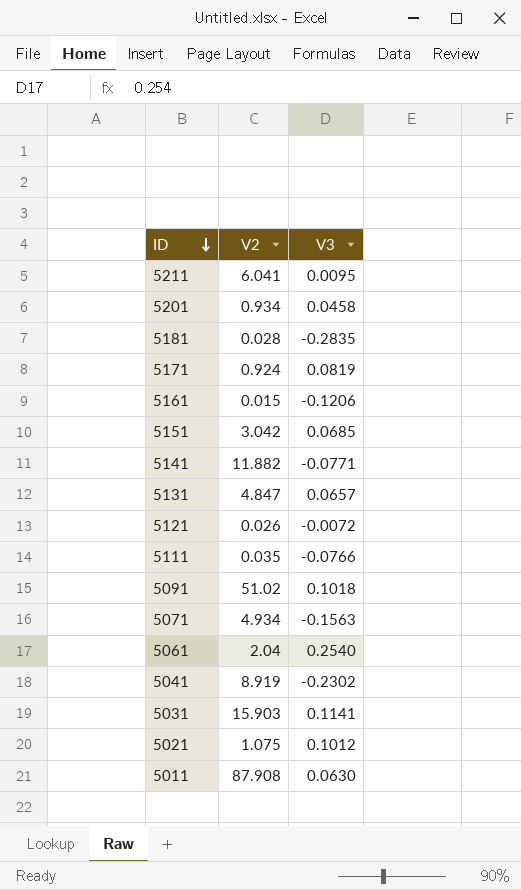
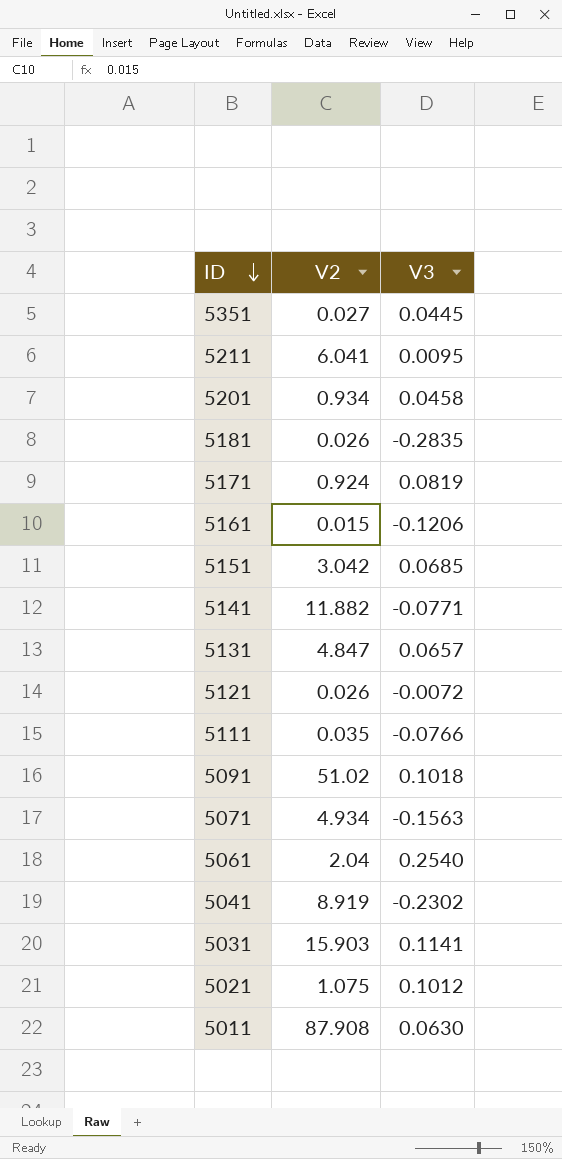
row 5351: none -> 0.027 | 0.0445
5181 | V2: 0.028 -> 0.026

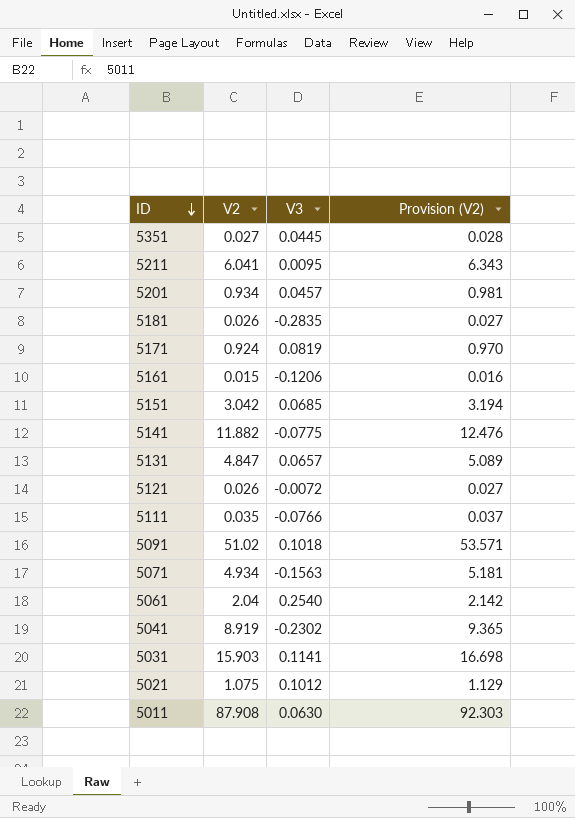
column Provision (V2) | formula: none -> [V2] * 1.05
5201 | V3: 0.0458 -> 0.0457
5141 | V3: -0.0771 -> -0.0775

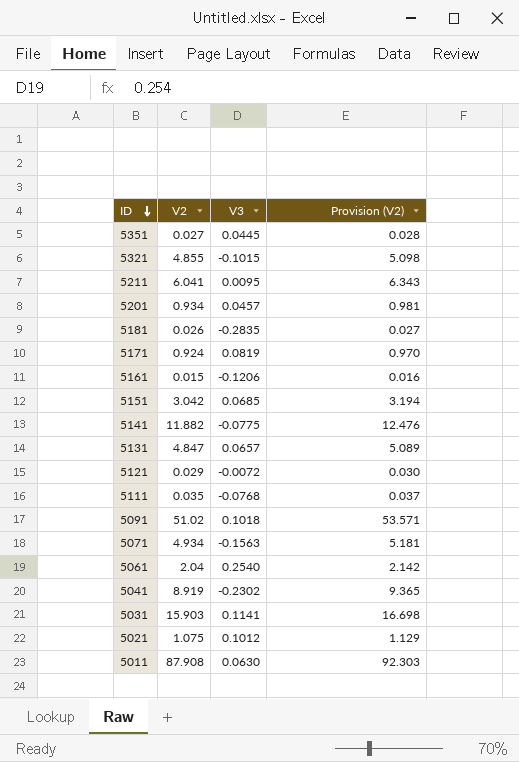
row 5321: none -> 4.855 | -0.1015 | 5.098
5121 | V2: 0.026 -> 0.029
5121 | Provision (V2): 0.027 -> 0.030
5111 | V3: -0.0766 -> -0.0768

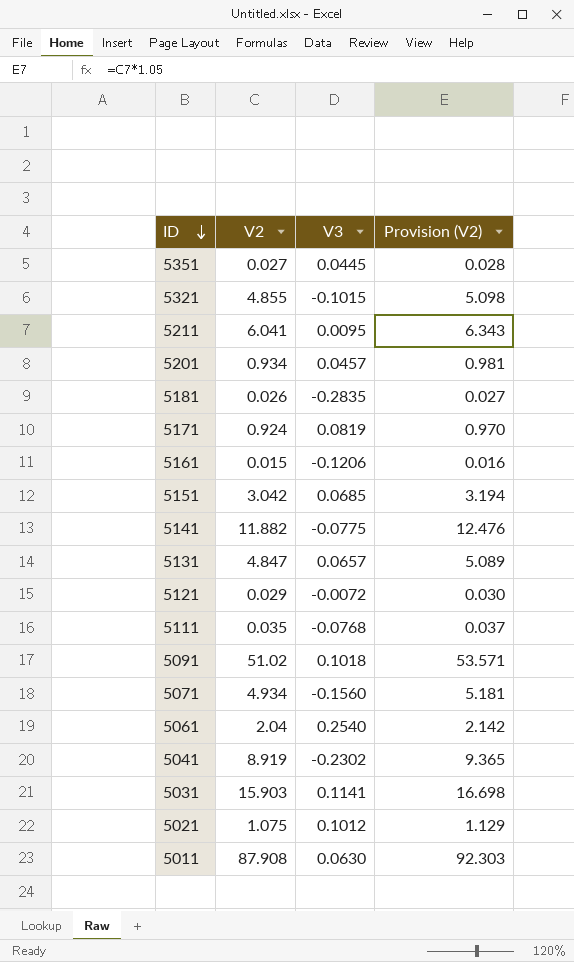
5071 | V3: -0.1563 -> -0.1560

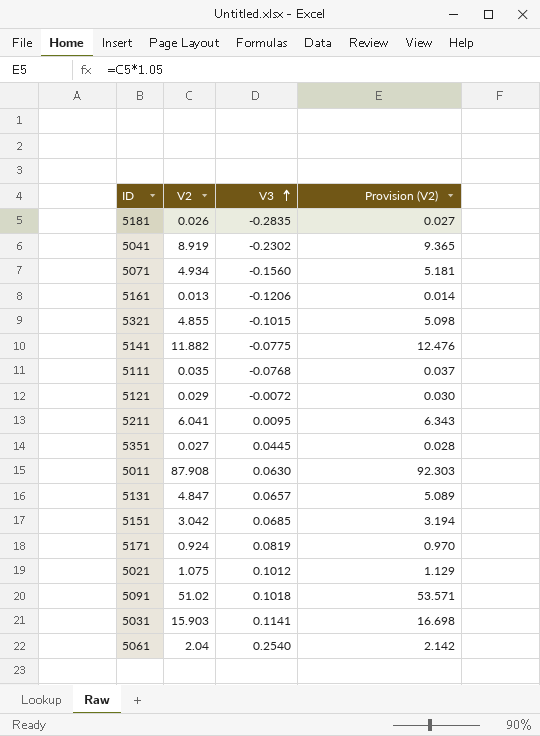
row order: ID descending -> V3 ascending
row 5201: 0.934 | 0.0457 | 0.981 -> none
5161 | V2: 0.015 -> 0.013
5161 | Provision (V2): 0.016 -> 0.014

